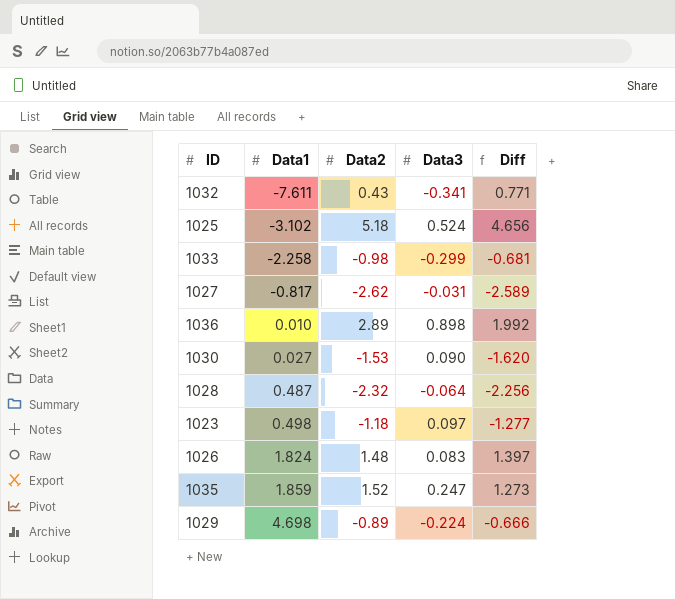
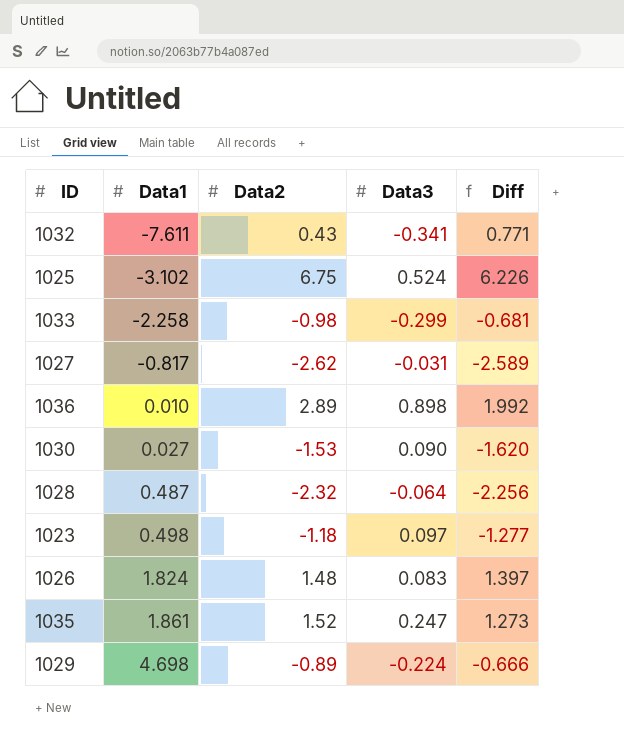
1025 | Data2: 5.18 -> 6.75
1025 | Diff: 4.656 -> 6.226
1035 | Data1: 1.859 -> 1.861

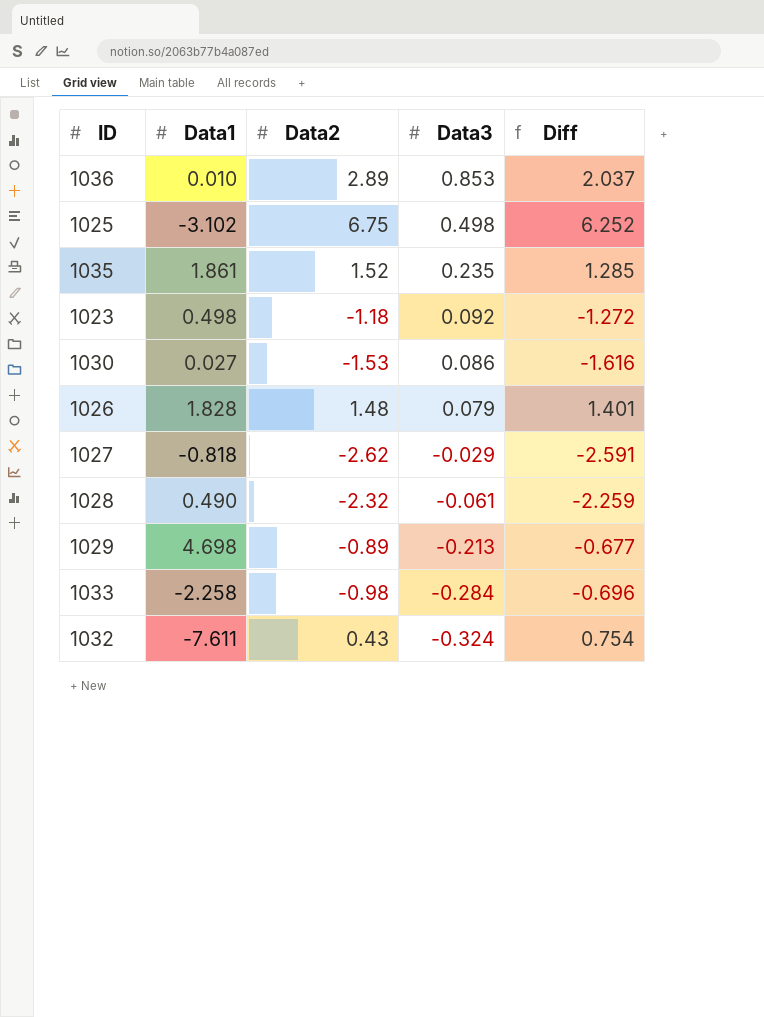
row order: Data1 ascending -> Data3 descending
1036 | Data3: 0.898 -> 0.853
1036 | Diff: 1.992 -> 2.037
1025 | Data3: 0.524 -> 0.498
1025 | Diff: 6.226 -> 6.252
1035 | Data3: 0.247 -> 0.235
1035 | Diff: 1.273 -> 1.285
1023 | Data3: 0.097 -> 0.092
1023 | Diff: -1.277 -> -1.272
1030 | Data3: 0.090 -> 0.086
1030 | Diff: -1.620 -> -1.616
1026 | Data1: 1.824 -> 1.828
1026 | Data3: 0.083 -> 0.079
1026 | Diff: 1.397 -> 1.401
1027 | Data1: -0.817 -> -0.818
1027 | Data3: -0.031 -> -0.029
1027 | Diff: -2.589 -> -2.591
1028 | Data1: 0.487 -> 0.490
1028 | Data3: -0.064 -> -0.061
1028 | Diff: -2.256 -> -2.259
1029 | Data3: -0.224 -> -0.213
1029 | Diff: -0.666 -> -0.677
1033 | Data3: -0.299 -> -0.284
1033 | Diff: -0.681 -> -0.696
1032 | Data3: -0.341 -> -0.324
1032 | Diff: 0.771 -> 0.754

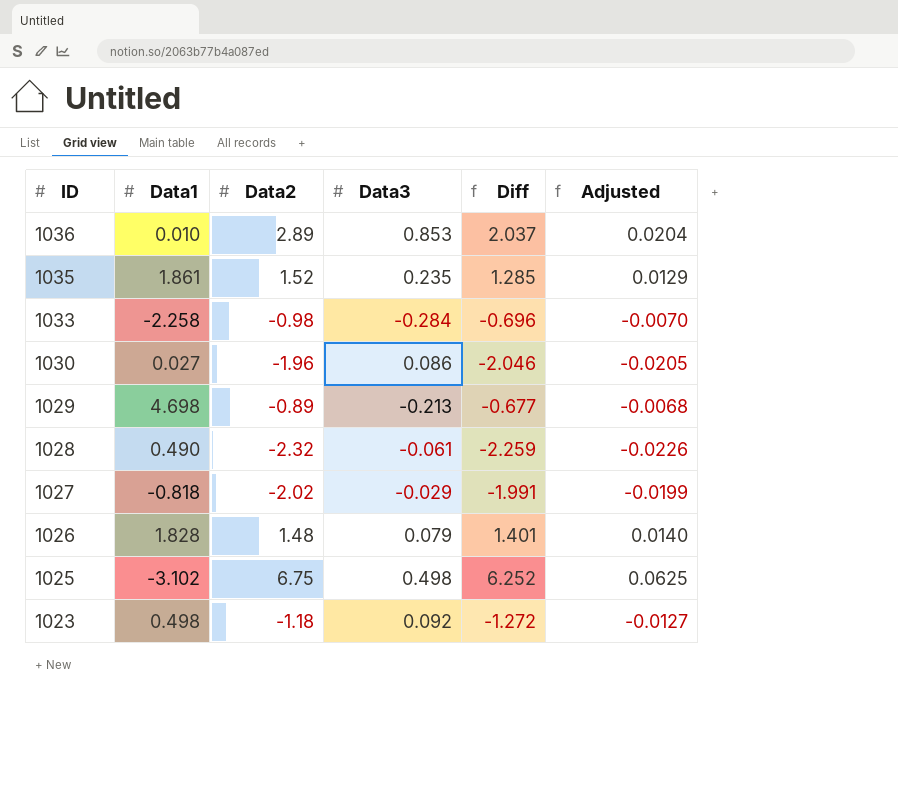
row order: Data3 descending -> ID descending
column Adjusted | formula: none -> [Diff] * 0.01
row 1032: -7.611 | 0.43 | -0.324 | 0.754 -> none
1030 | Data2: -1.53 -> -1.96
1030 | Diff: -1.616 -> -2.046
1027 | Data2: -2.62 -> -2.02
1027 | Diff: -2.591 -> -1.991

